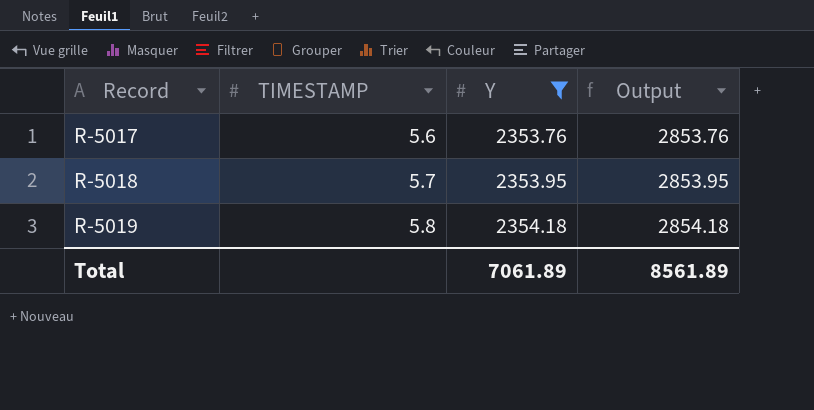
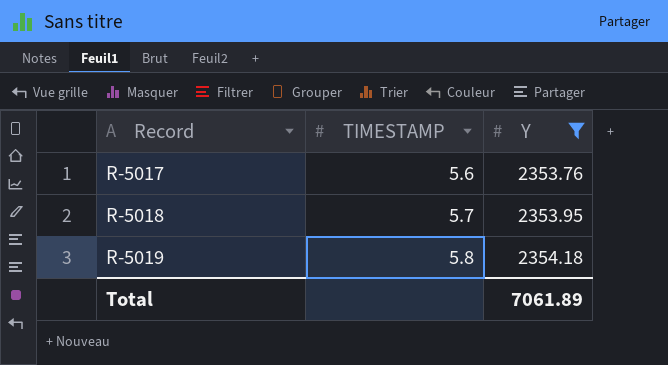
column Output | formula: [Y] + 500 -> none

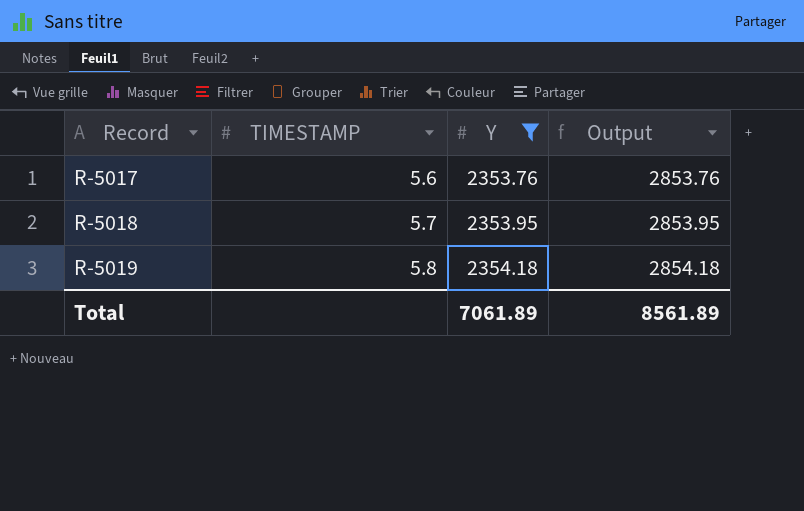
column Output | formula: none -> [Y] + 500

